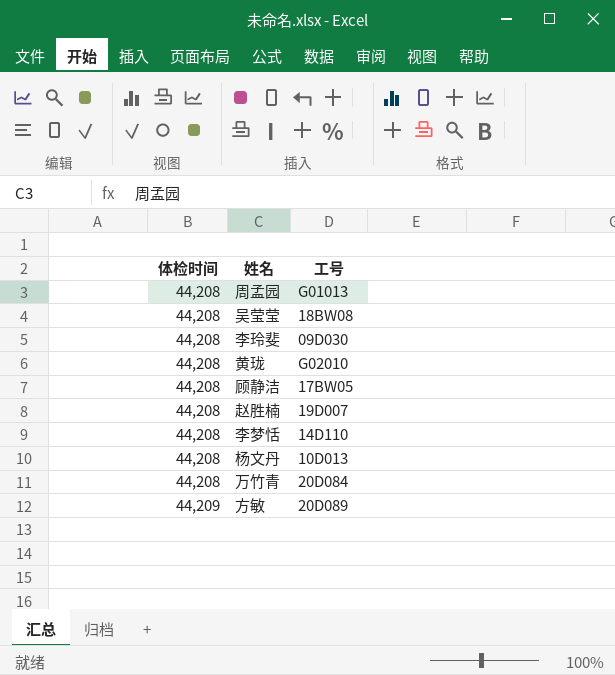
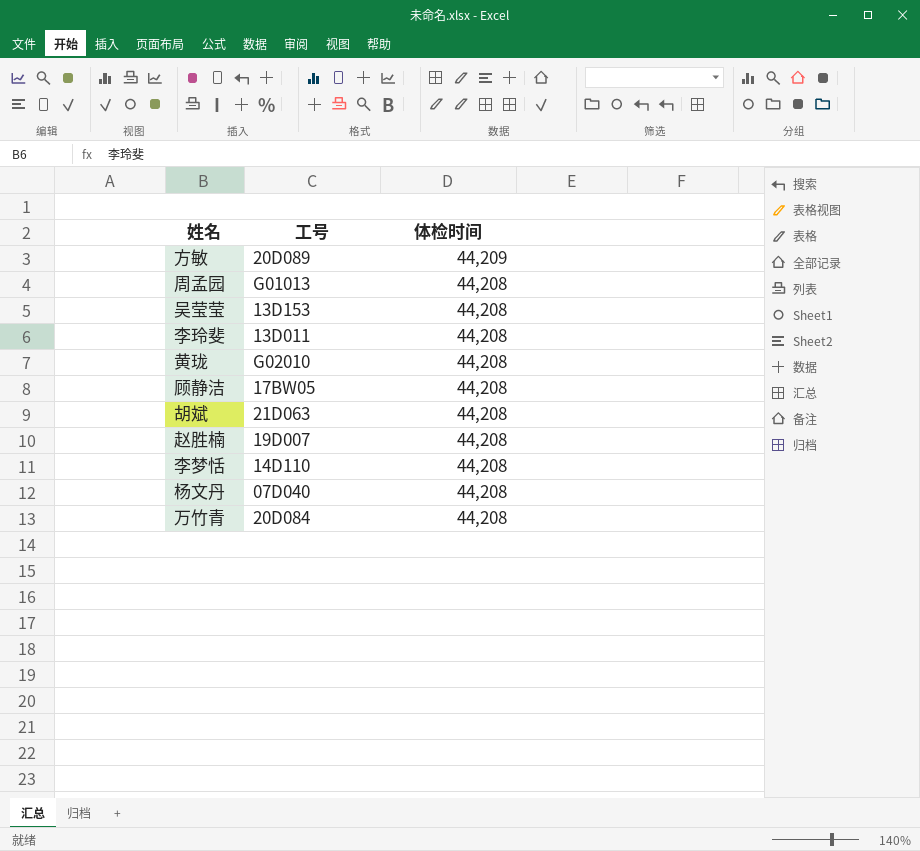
row order: 体检时间 ascending -> 体检时间 descending
column 体检时间 | position: 1 -> 3
吴莹莹 | 工号: 18BW08 -> 13D153
李玲斐 | 工号: 09D030 -> 13D011
row 胡斌: none -> 21D063 | 44,208
杨文丹 | 工号: 10D013 -> 07D040

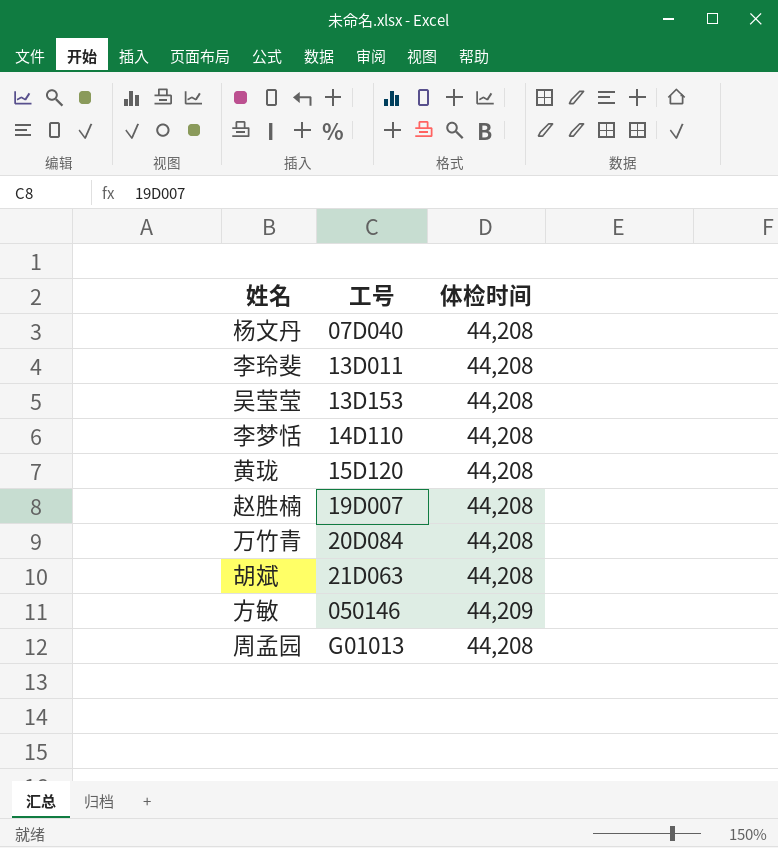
row order: 体检时间 descending -> 工号 ascending
row 顾静洁: 17BW05 | 44,208 -> none
黄珑 | 工号: G02010 -> 15D120
方敏 | 工号: 20D089 -> 050146

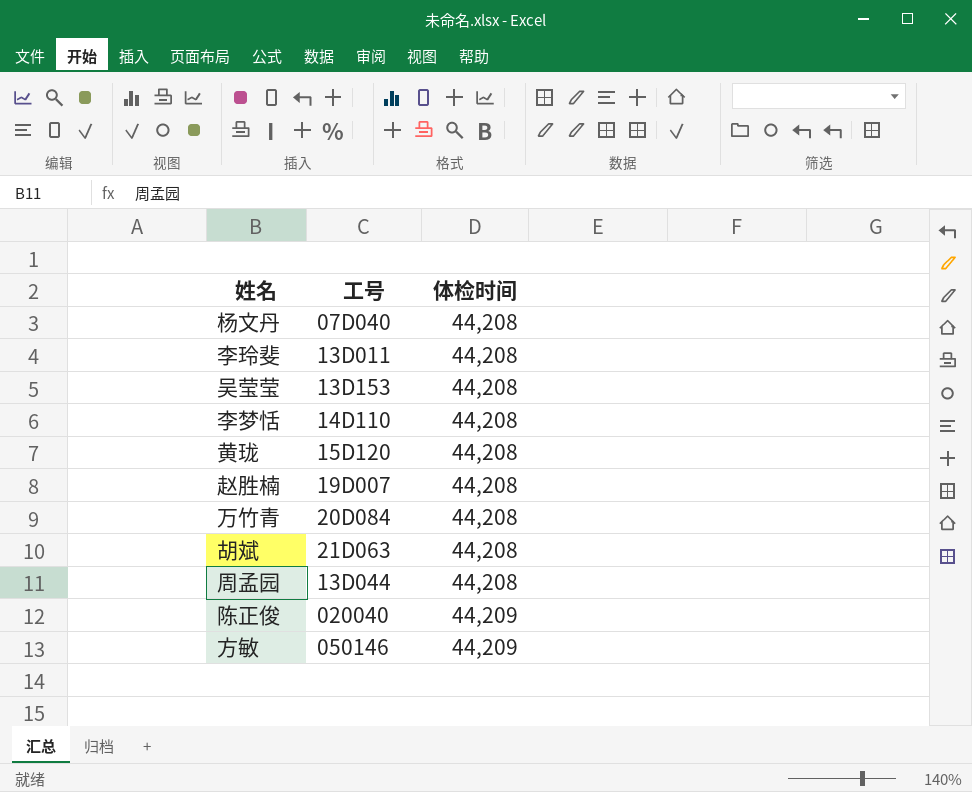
row order: 工号 ascending -> 体检时间 ascending
周孟园 | 工号: G01013 -> 13D044
row 陈正俊: none -> 020040 | 44,209

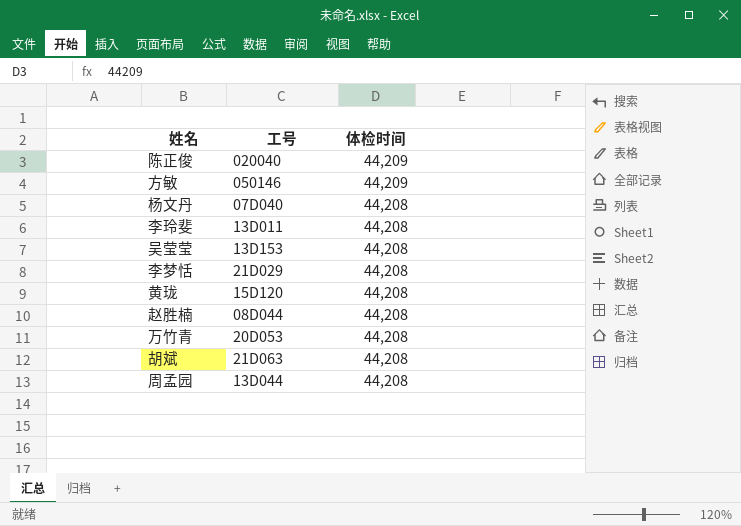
row order: 体检时间 ascending -> 体检时间 descending
李梦恬 | 工号: 14D110 -> 21D029
赵胜楠 | 工号: 19D007 -> 08D044
万竹青 | 工号: 20D084 -> 20D053

